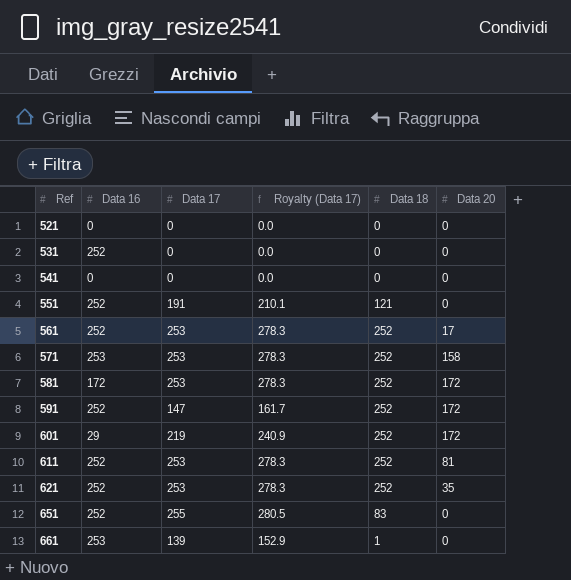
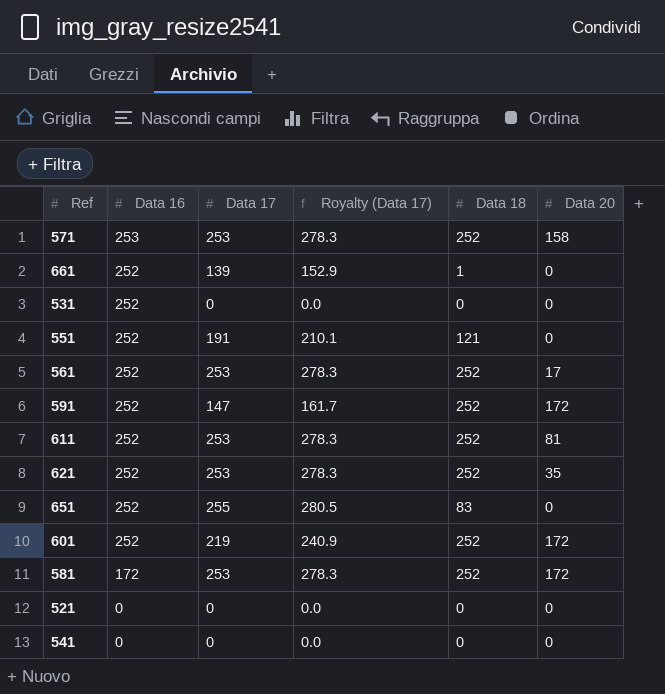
row order: Ref ascending -> Data 16 descending
661 | Data 16: 253 -> 252
601 | Data 16: 29 -> 252

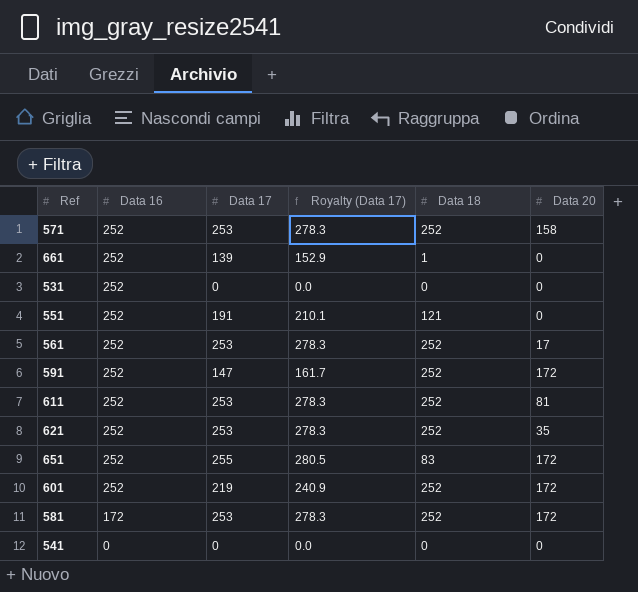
row 521: 0 | 0 | 0.0 | 0 | 0 -> none
571 | Data 16: 253 -> 252
651 | Data 20: 0 -> 172

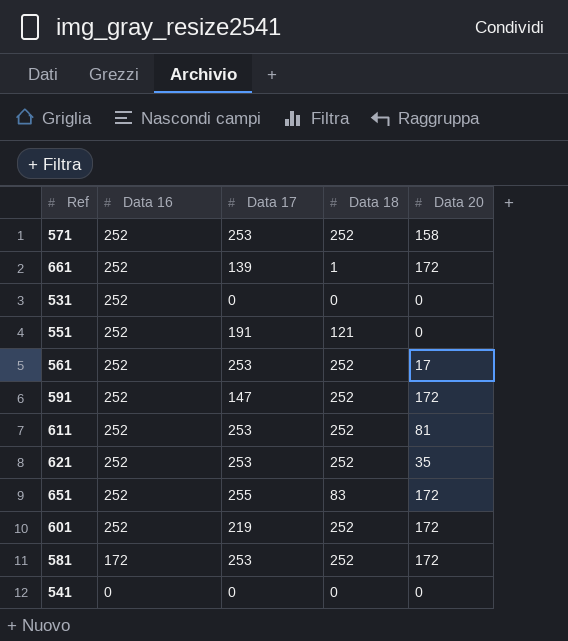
column Royalty (Data 17) | formula: [Data 17] * 1.1 -> none
661 | Data 20: 0 -> 172

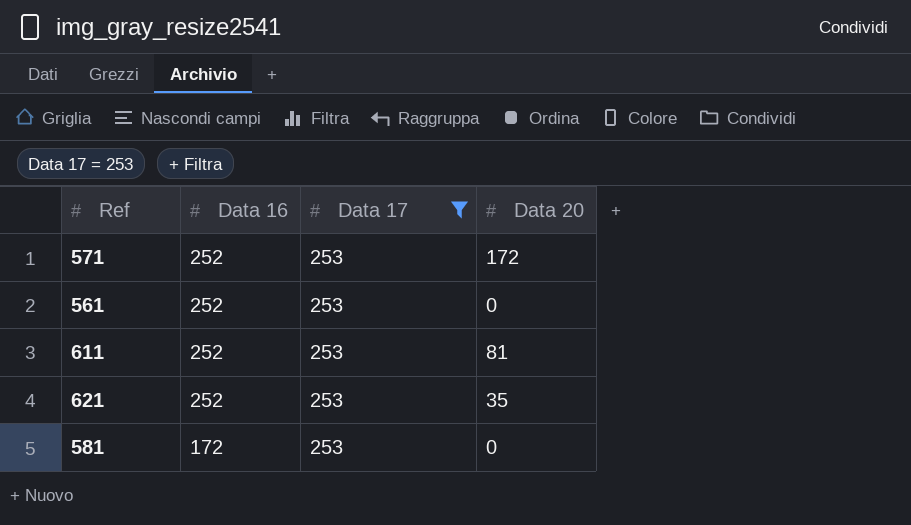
filter: none -> Data 17 = 253
column Data 18 | position: 4 -> none
571 | Data 20: 158 -> 172
561 | Data 20: 17 -> 0
581 | Data 20: 172 -> 0

